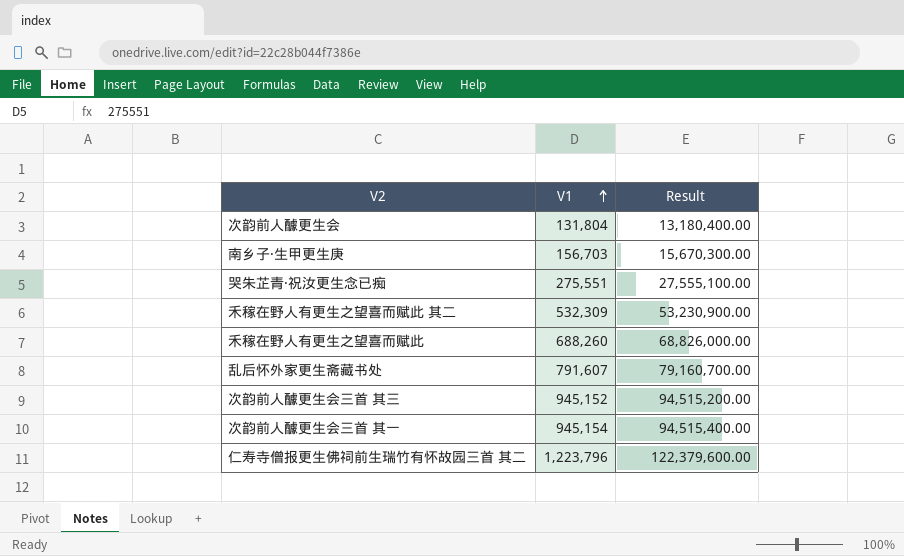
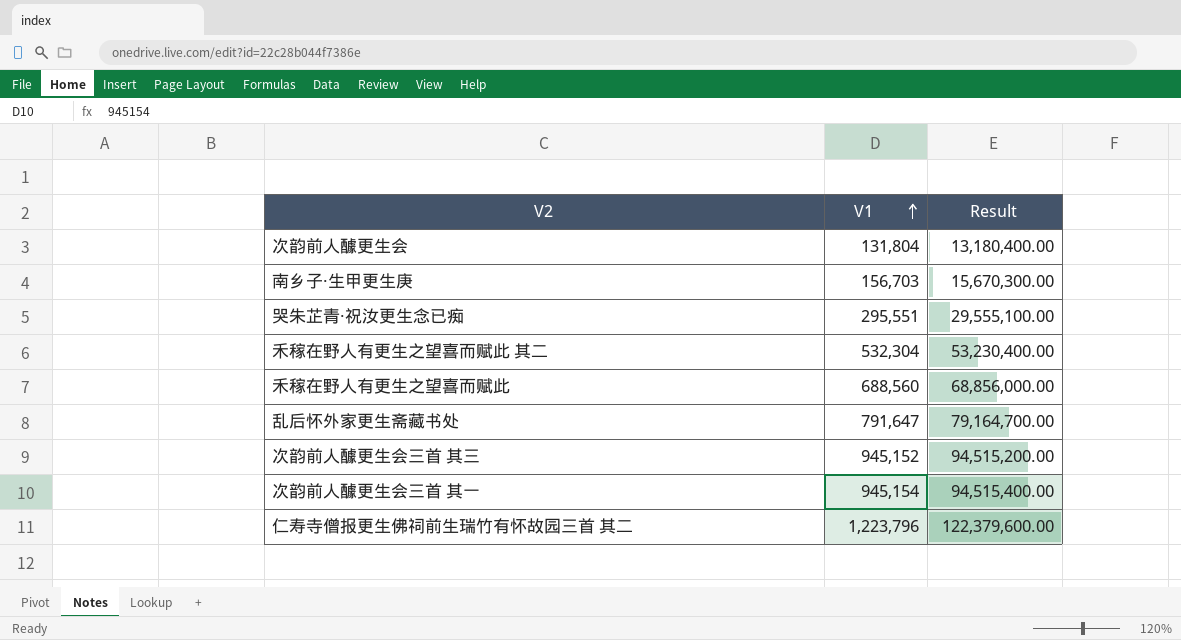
哭朱芷青·祝汝更生念已痴 | V1: 275,551 -> 295,551
哭朱芷青·祝汝更生念已痴 | Result: 27,555,100.00 -> 29,555,100.00
禾稼在野人有更生之望喜而赋此 其二 | V1: 532,309 -> 532,304
禾稼在野人有更生之望喜而赋此 其二 | Result: 53,230,900.00 -> 53,230,400.00
禾稼在野人有更生之望喜而赋此 | V1: 688,260 -> 688,560
禾稼在野人有更生之望喜而赋此 | Result: 68,826,000.00 -> 68,856,000.00
乱后怀外家更生斋藏书处 | V1: 791,607 -> 791,647
乱后怀外家更生斋藏书处 | Result: 79,160,700.00 -> 79,164,700.00

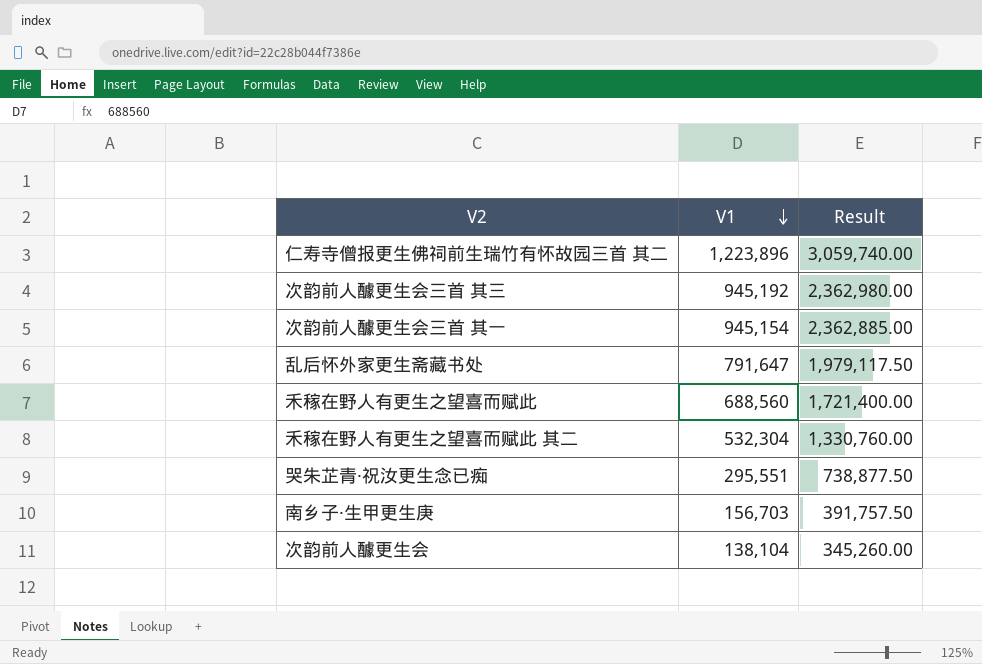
row order: V1 ascending -> V1 descending
column Result | formula: [V1] * 100 -> [V1] * 2.5
仁寿寺僧报更生佛祠前生瑞竹有怀故园三首 其二 | V1: 1,223,796 -> 1,223,896
次韵前人醵更生会三首 其三 | V1: 945,152 -> 945,192
次韵前人醵更生会 | V1: 131,804 -> 138,104

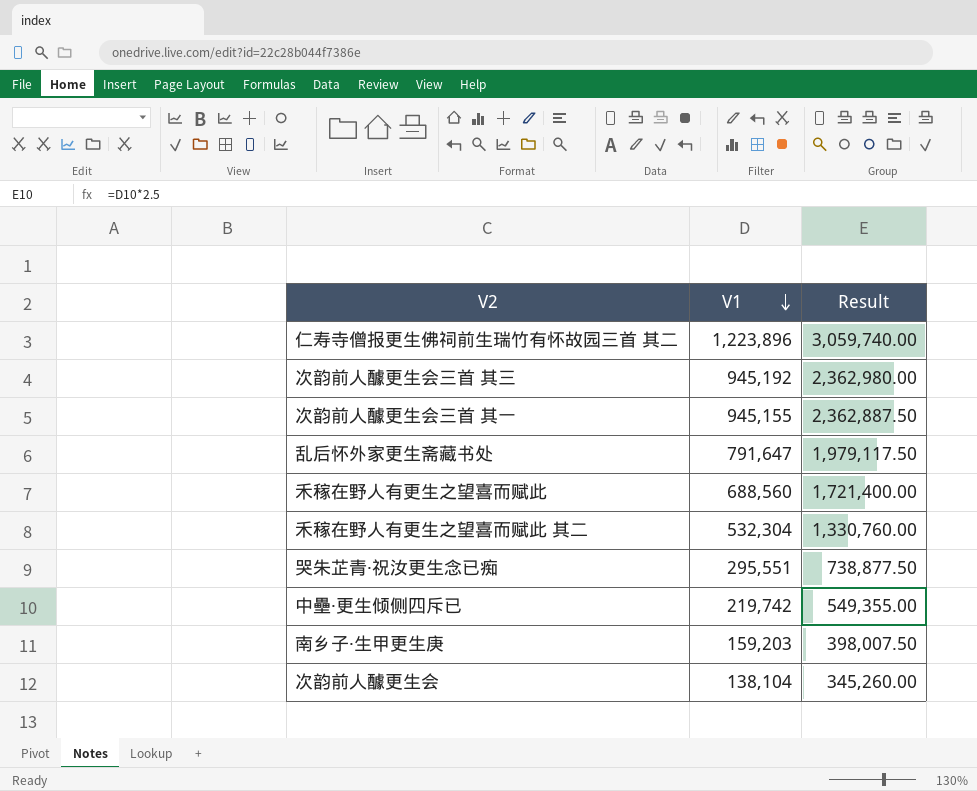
次韵前人醵更生会三首 其一 | V1: 945,154 -> 945,155
次韵前人醵更生会三首 其一 | Result: 2,362,885.00 -> 2,362,887.50
row 中壘·更生倾侧四斥已: none -> 219,742 | 549,355.00
南乡子·生甲更生庚 | V1: 156,703 -> 159,203
南乡子·生甲更生庚 | Result: 391,757.50 -> 398,007.50

